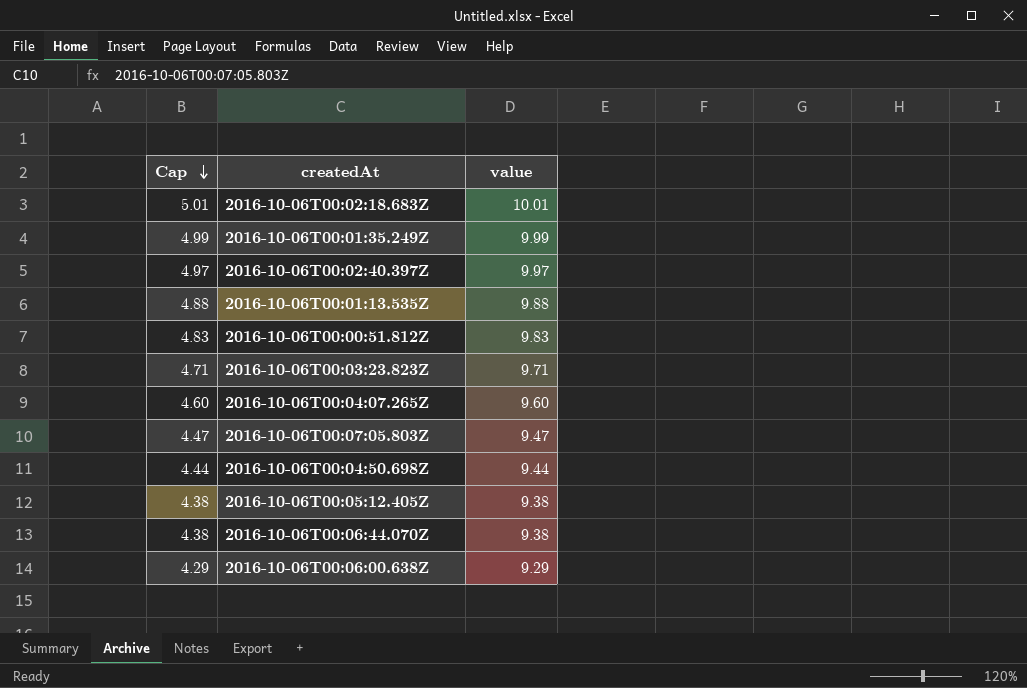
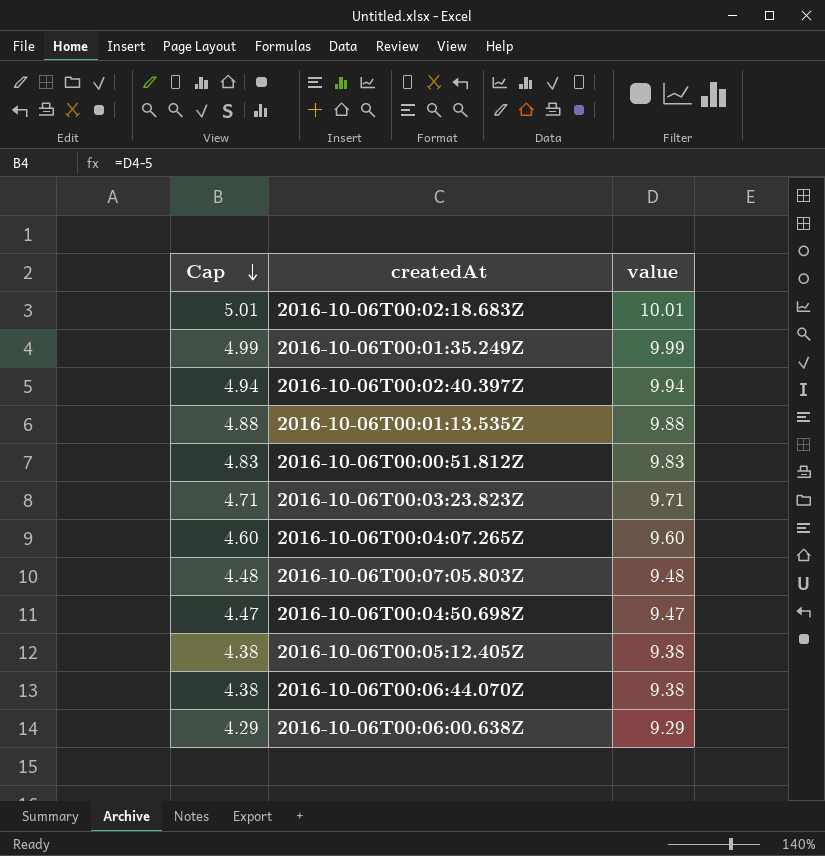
2016-10-06T00:02:40.397Z | Cap: 4.97 -> 4.94
2016-10-06T00:02:40.397Z | value: 9.97 -> 9.94
2016-10-06T00:07:05.803Z | Cap: 4.47 -> 4.48
2016-10-06T00:07:05.803Z | value: 9.47 -> 9.48
2016-10-06T00:04:50.698Z | Cap: 4.44 -> 4.47
2016-10-06T00:04:50.698Z | value: 9.44 -> 9.47

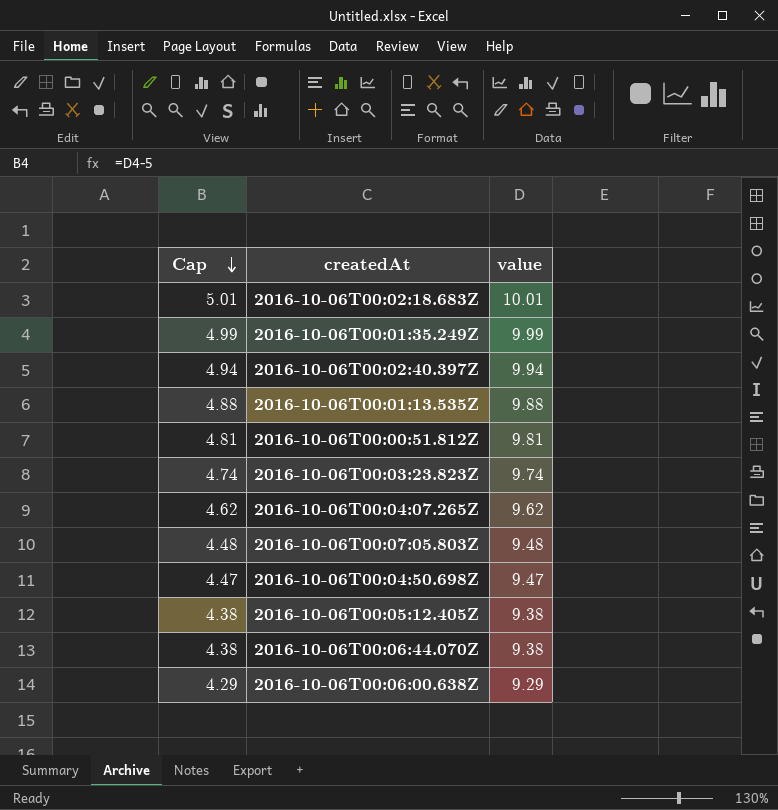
2016-10-06T00:00:51.812Z | Cap: 4.83 -> 4.81
2016-10-06T00:00:51.812Z | value: 9.83 -> 9.81
2016-10-06T00:03:23.823Z | Cap: 4.71 -> 4.74
2016-10-06T00:03:23.823Z | value: 9.71 -> 9.74
2016-10-06T00:04:07.265Z | Cap: 4.60 -> 4.62
2016-10-06T00:04:07.265Z | value: 9.60 -> 9.62

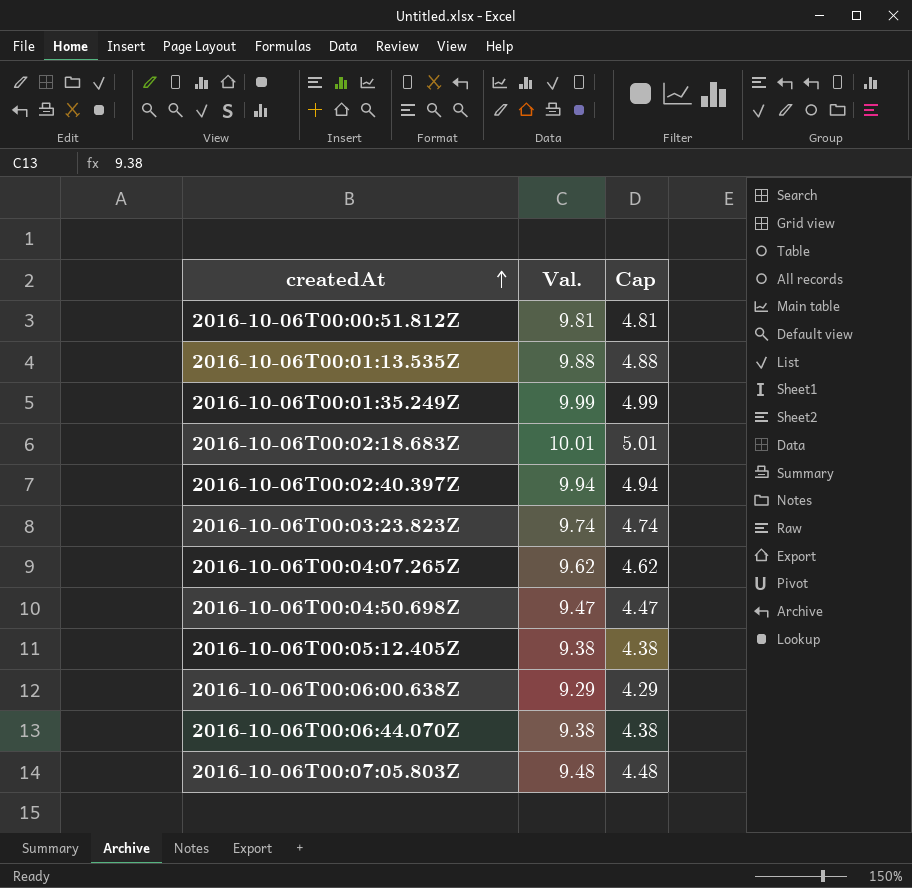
row order: Cap descending -> createdAt ascending
column name: value -> Val.
column Cap | position: 1 -> 3

